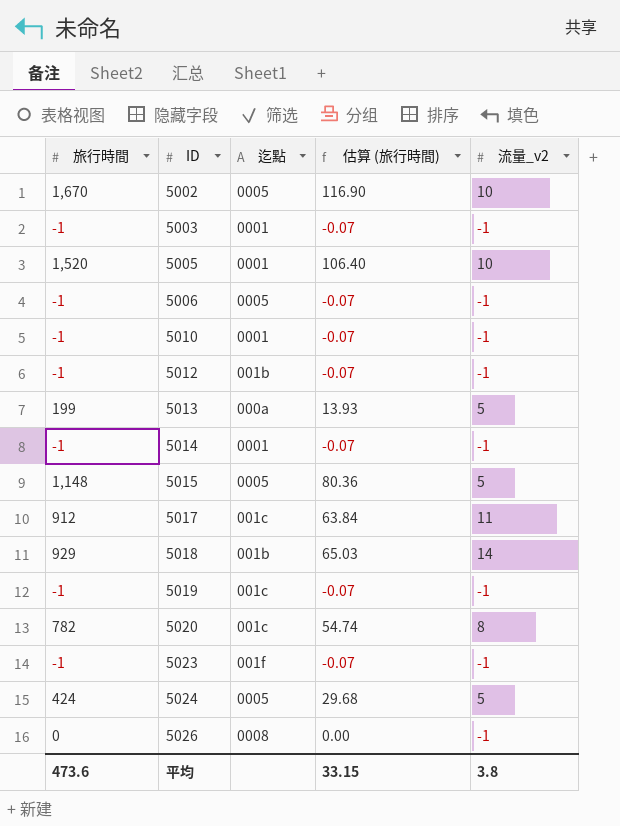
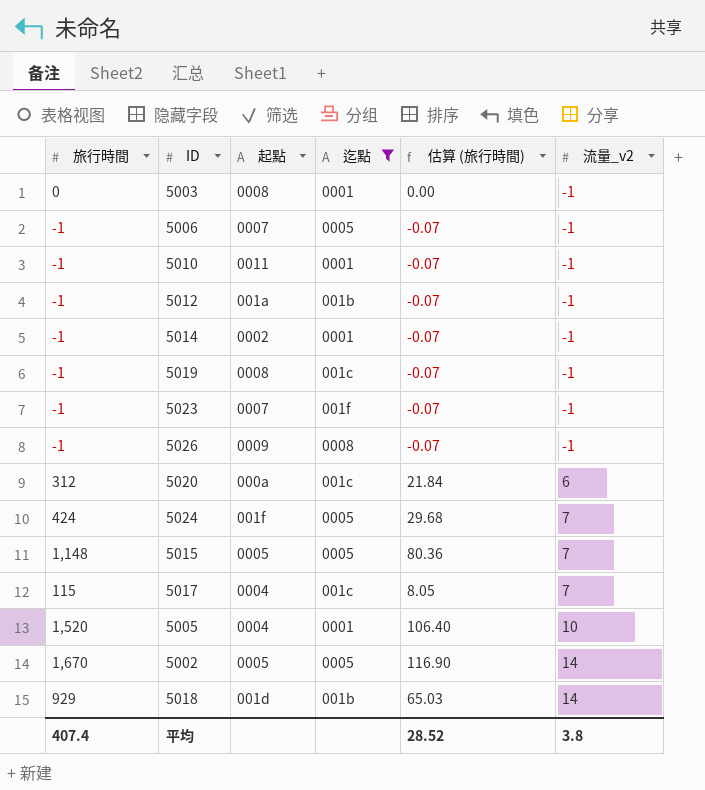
filter: none -> 迄點 != 000a
row order: ID ascending -> 流量_v2 ascending
column 起點 | position: none -> 3
5003 | 旅行時間: -1 -> 0
5003 | 估算 (旅行時間): -0.07 -> 0.00
5026 | 旅行時間: 0 -> -1
5026 | 估算 (旅行時間): 0.00 -> -0.07
5020 | 旅行時間: 782 -> 312
5020 | 估算 (旅行時間): 54.74 -> 21.84
5020 | 流量_v2: 8 -> 6
5024 | 流量_v2: 5 -> 7
5015 | 流量_v2: 5 -> 7
5017 | 旅行時間: 912 -> 115
5017 | 估算 (旅行時間): 63.84 -> 8.05
5017 | 流量_v2: 11 -> 7
5002 | 流量_v2: 10 -> 14
平均 | 旅行時間: 473.6 -> 407.4
平均 | 估算 (旅行時間): 33.15 -> 28.52

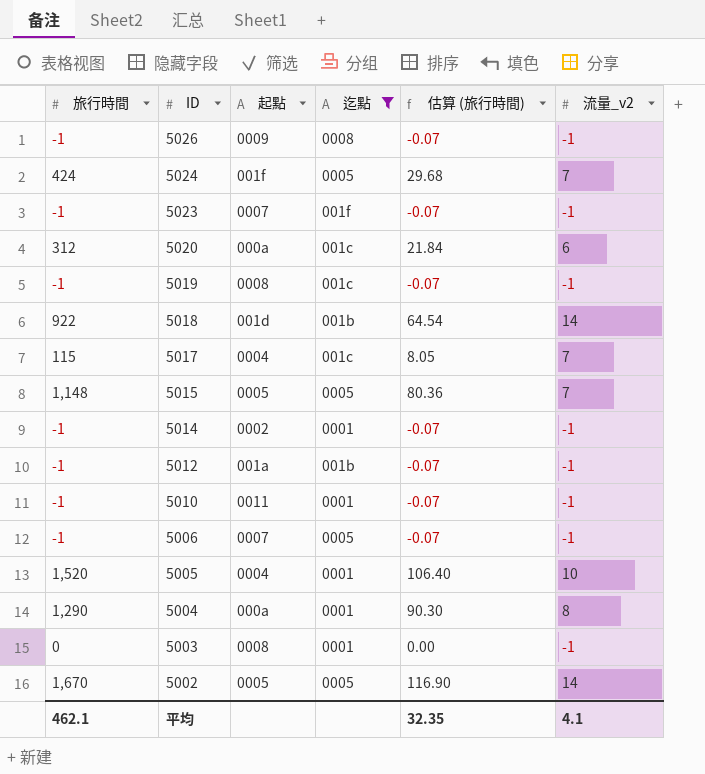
row order: 流量_v2 ascending -> ID descending
5018 | 旅行時間: 929 -> 922
5018 | 估算 (旅行時間): 65.03 -> 64.54
row 5004: none -> 1,290 | 000a | 0001 | 90.30 | 8
平均 | 旅行時間: 407.4 -> 462.1
平均 | 估算 (旅行時間): 28.52 -> 32.35
平均 | 流量_v2: 3.8 -> 4.1

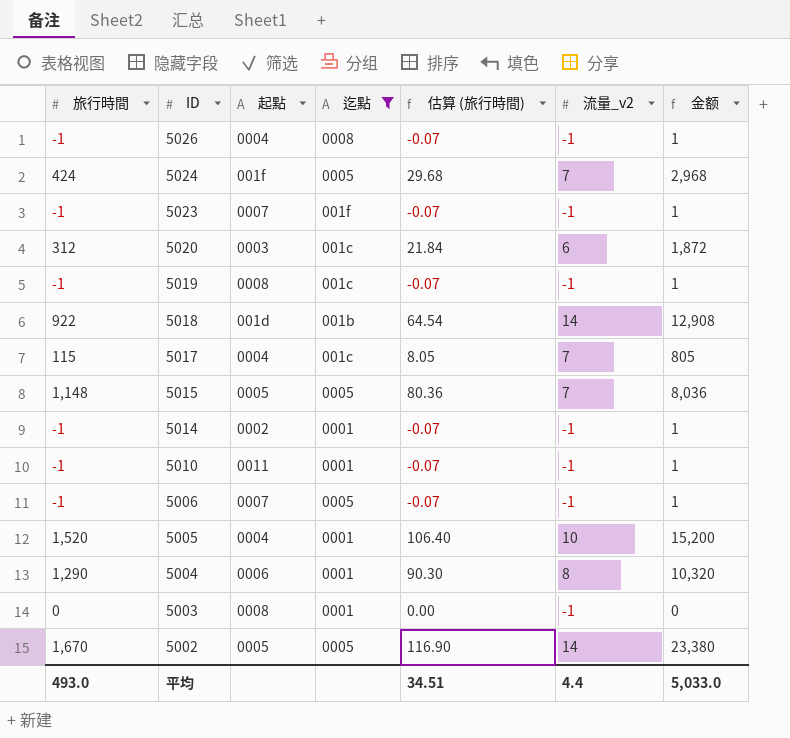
column 金额 | formula: none -> [旅行時間] * [流量_v2]
row 5012: -1 | 001a | 001b | -0.07 | -1 -> none
5026 | 起點: 0009 -> 0004
5020 | 起點: 000a -> 0003
5004 | 起點: 000a -> 0006
平均 | 旅行時間: 462.1 -> 493.0
平均 | 估算 (旅行時間): 32.35 -> 34.51
平均 | 流量_v2: 4.1 -> 4.4

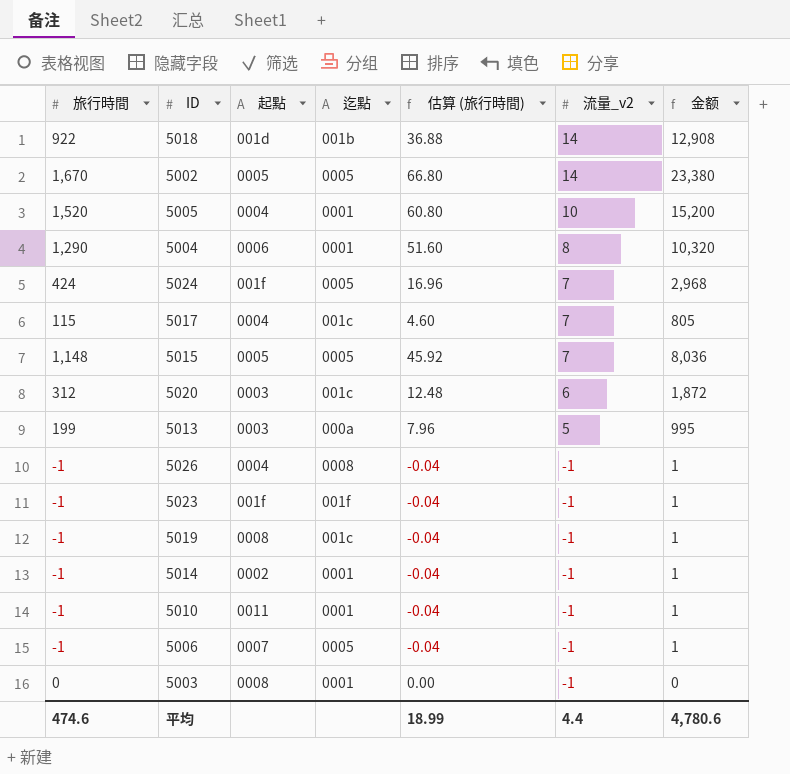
filter: 迄點 != 000a -> none
row order: ID descending -> 流量_v2 descending
column 估算 (旅行時間) | formula: [旅行時間] * 0.07 -> [旅行時間] * 0.04
5023 | 起點: 0007 -> 001f
平均 | 旅行時間: 493.0 -> 474.6
平均 | 估算 (旅行時間): 34.51 -> 18.99
平均 | 金额: 5,033.0 -> 4,780.6

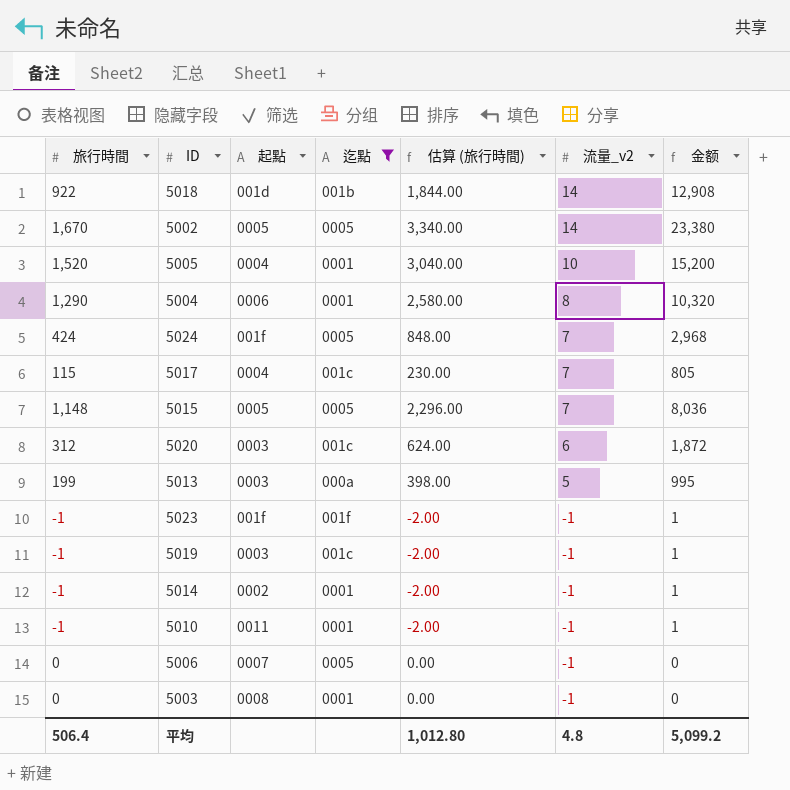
filter: none -> 迄點 != 0008
column 估算 (旅行時間) | formula: [旅行時間] * 0.04 -> [旅行時間] * 2
5019 | 起點: 0008 -> 0003
5006 | 旅行時間: -1 -> 0
5006 | 金额: 1 -> 0
平均 | 旅行時間: 474.6 -> 506.4
平均 | 估算 (旅行時間): 18.99 -> 1,012.80
平均 | 流量_v2: 4.4 -> 4.8
平均 | 金额: 4,780.6 -> 5,099.2

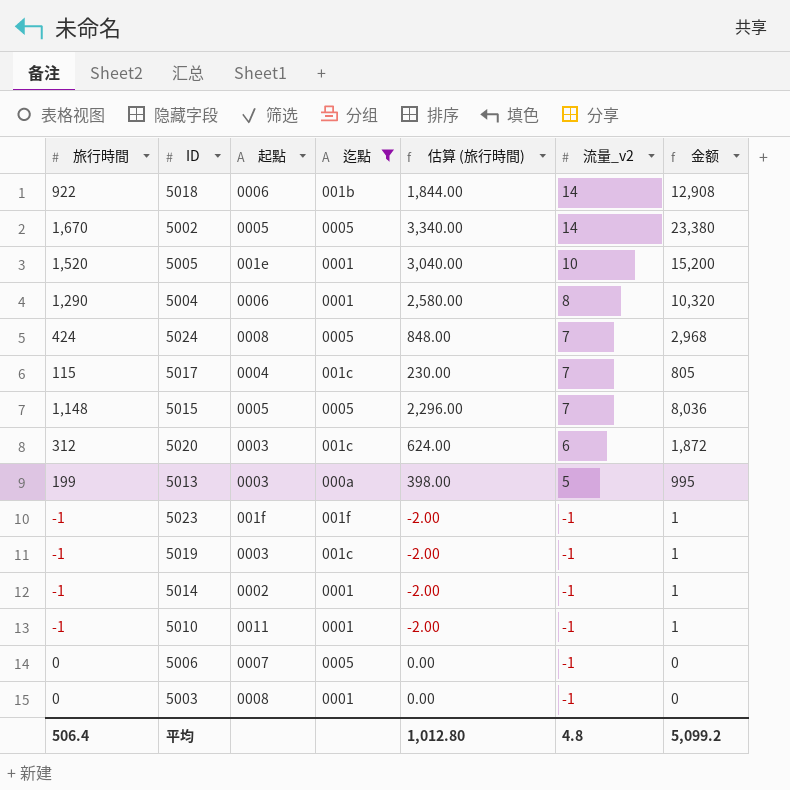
5018 | 起點: 001d -> 0006
5005 | 起點: 0004 -> 001e
5024 | 起點: 001f -> 0008

